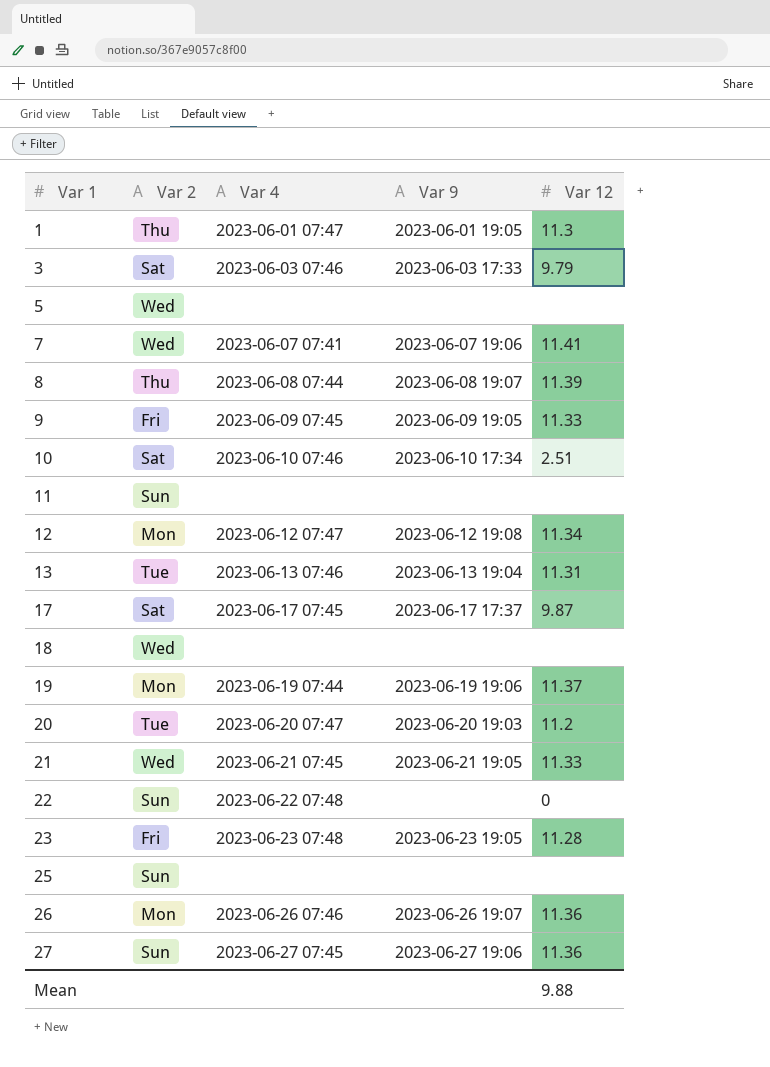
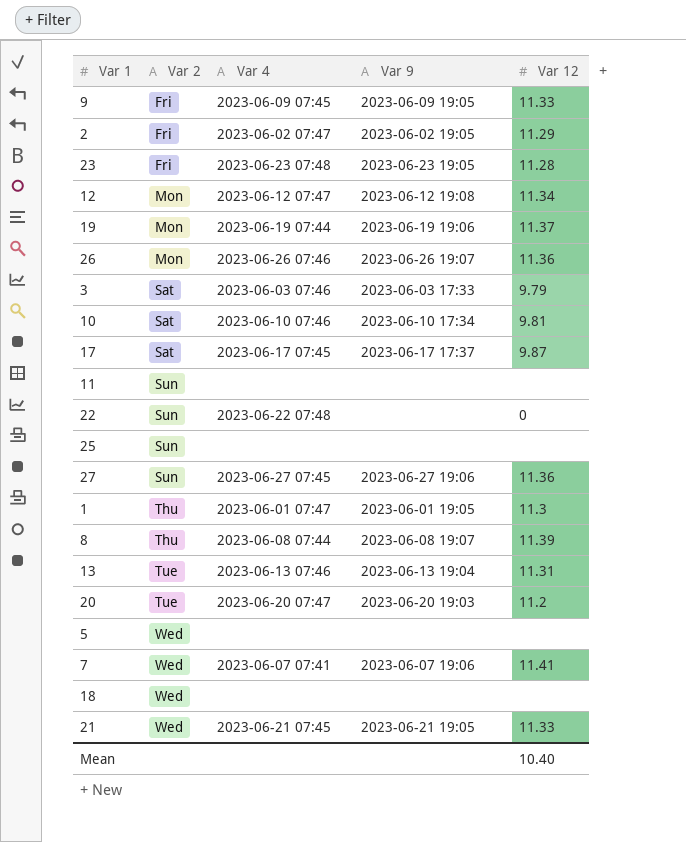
row order: Var 1 ascending -> Var 2 ascending
row 2: none -> Fri | 2023-06-02 07:47 | 2023-06-02 19:05 | 11.29
10 | Var 12: 2.51 -> 9.81
Mean | Var 12: 9.88 -> 10.40

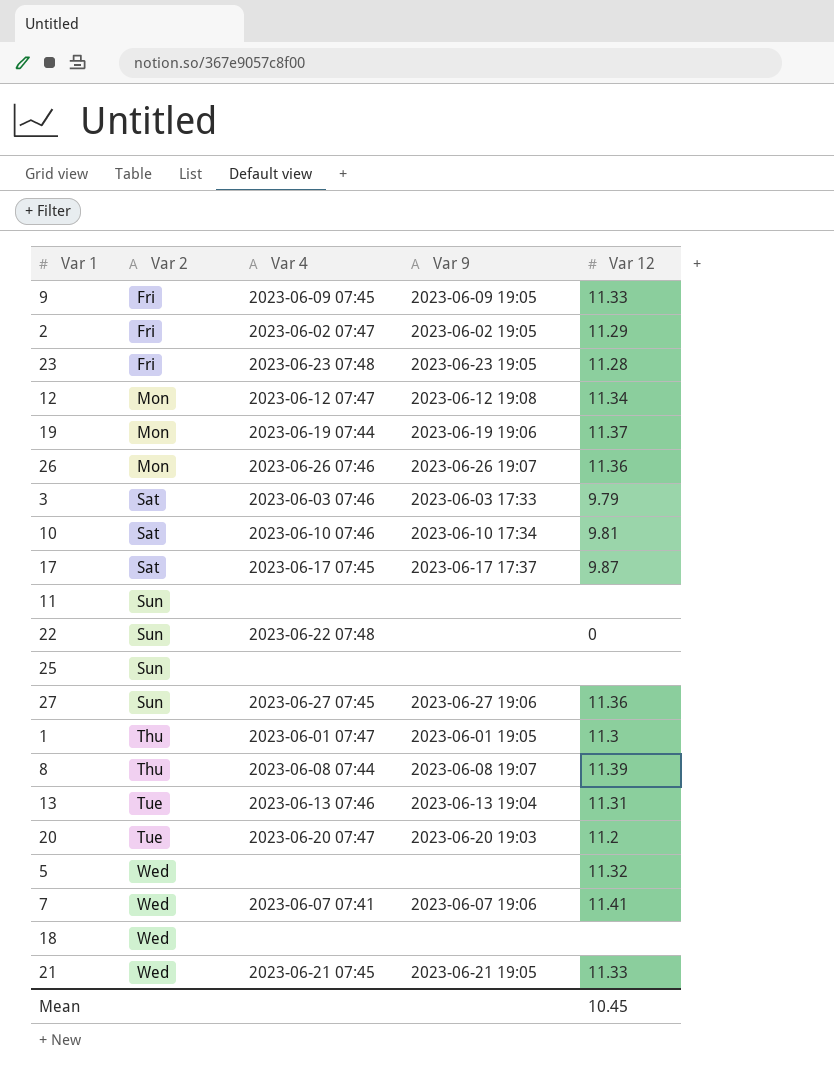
5 | Var 12: none -> 11.32
Mean | Var 12: 10.40 -> 10.45

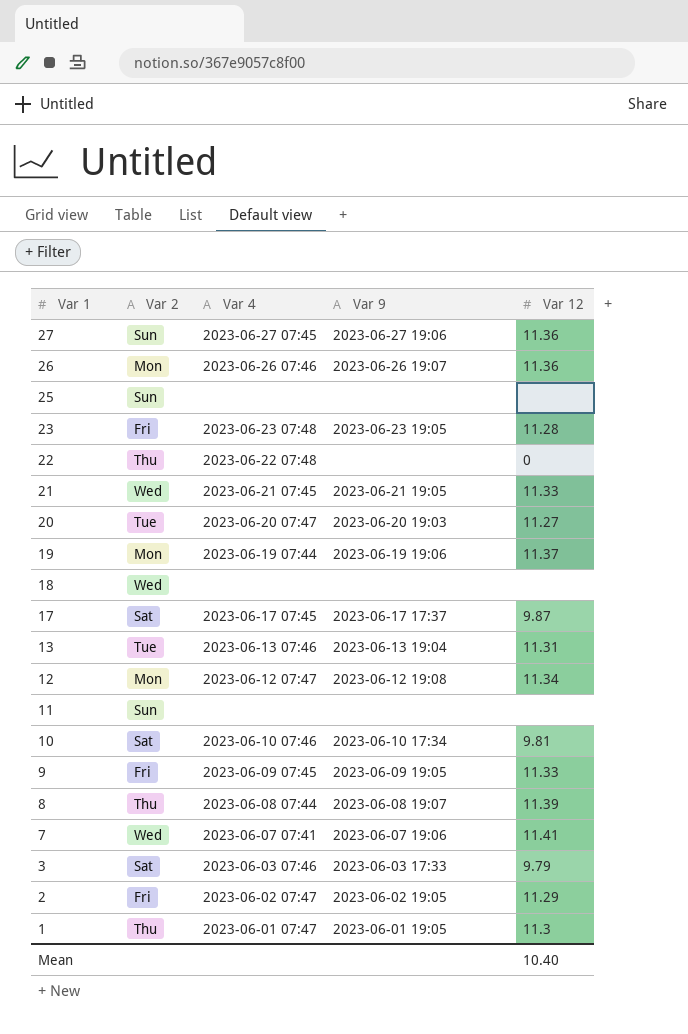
row order: Var 2 ascending -> Var 1 descending
row 5: Wed | none | none | 11.32 -> none
22 | Var 2: Sun -> Thu
20 | Var 12: 11.2 -> 11.27
Mean | Var 12: 10.45 -> 10.40

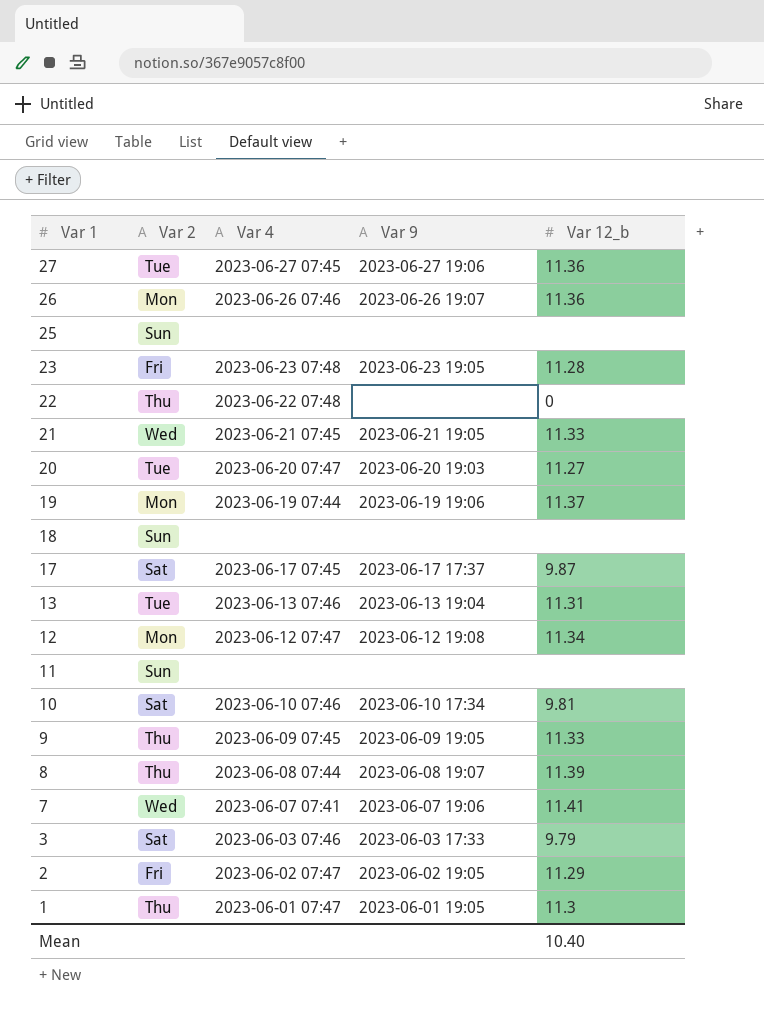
column name: Var 12 -> Var 12_b
27 | Var 2: Sun -> Tue
18 | Var 2: Wed -> Sun
9 | Var 2: Fri -> Thu

